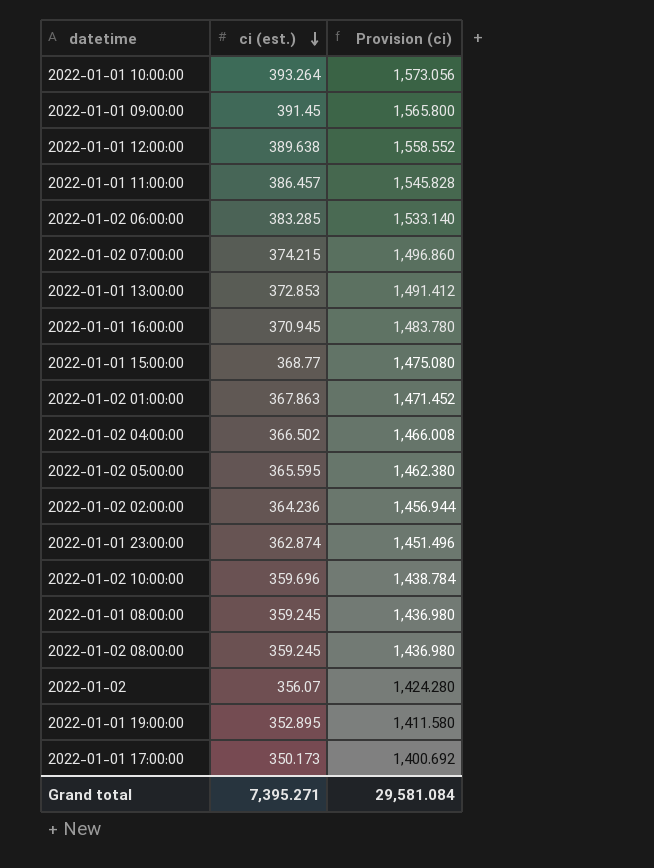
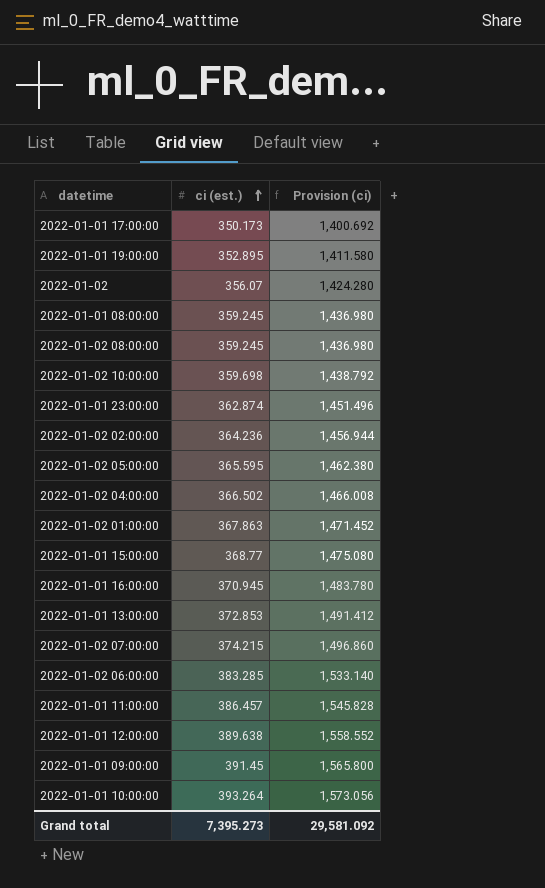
row order: ci (est.) descending -> ci (est.) ascending
2022-01-02 10:00:00 | ci (est.): 359.696 -> 359.698
2022-01-02 10:00:00 | Provision (ci): 1,438.784 -> 1,438.792
Grand total | ci (est.): 7,395.271 -> 7,395.273
Grand total | Provision (ci): 29,581.084 -> 29,581.092

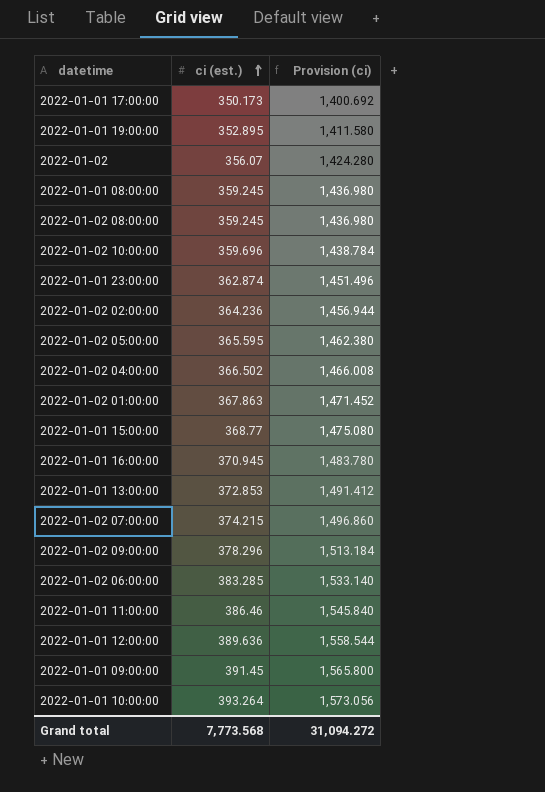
2022-01-02 10:00:00 | ci (est.): 359.698 -> 359.696
2022-01-02 10:00:00 | Provision (ci): 1,438.792 -> 1,438.784
row 2022-01-02 09:00:00: none -> 378.296 | 1,513.184
2022-01-01 11:00:00 | ci (est.): 386.457 -> 386.46
2022-01-01 11:00:00 | Provision (ci): 1,545.828 -> 1,545.840
2022-01-01 12:00:00 | ci (est.): 389.638 -> 389.636
2022-01-01 12:00:00 | Provision (ci): 1,558.552 -> 1,558.544
Grand total | ci (est.): 7,395.273 -> 7,773.568
Grand total | Provision (ci): 29,581.092 -> 31,094.272

